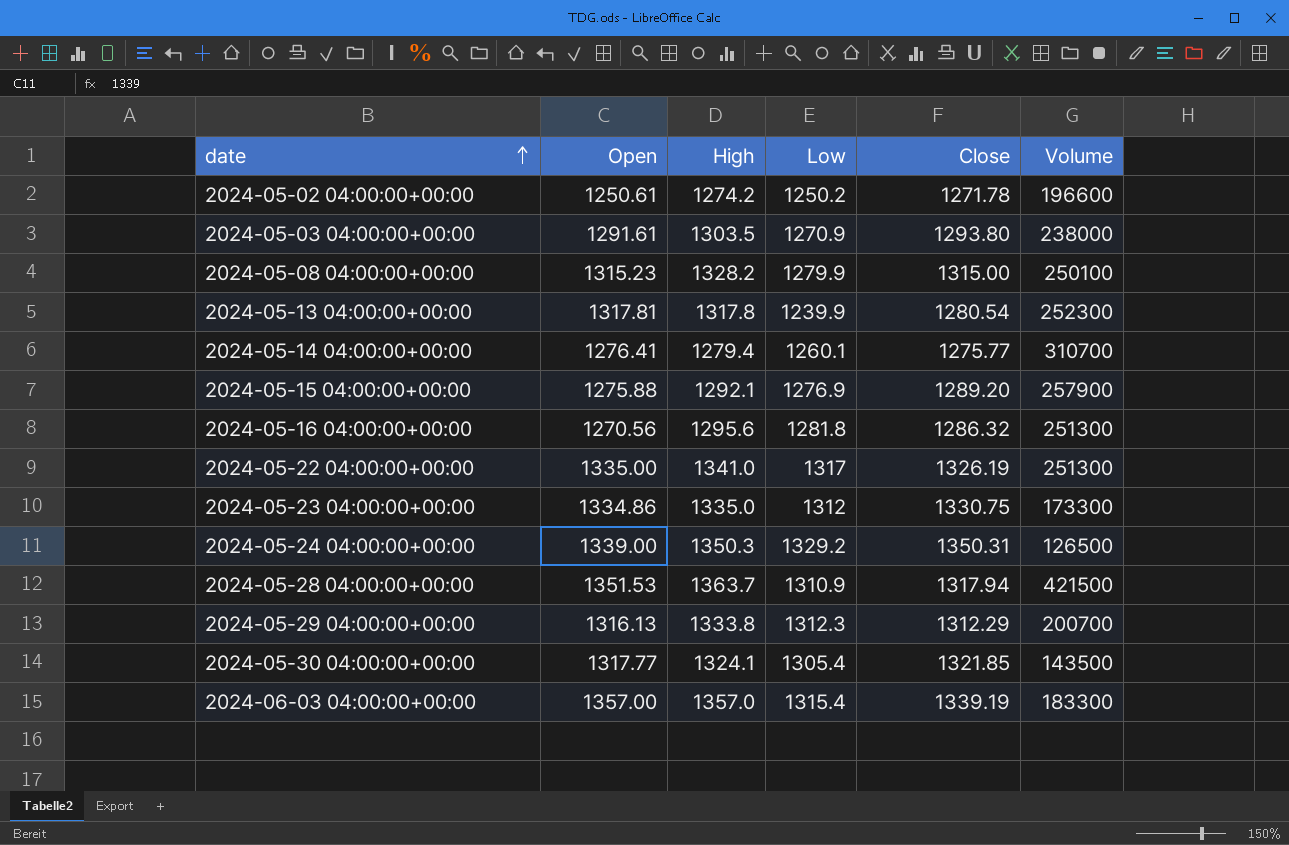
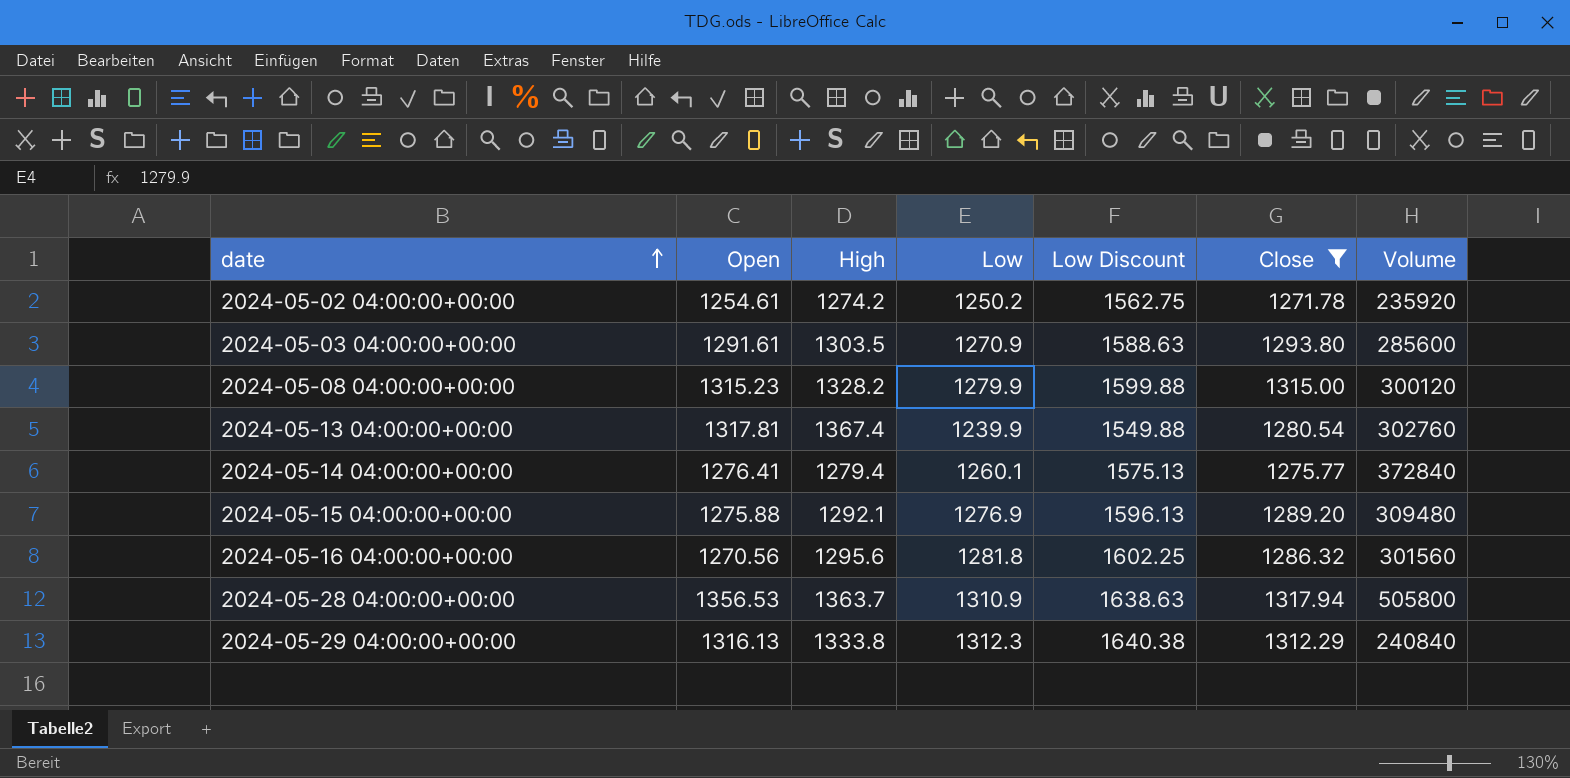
filter: none -> Close <= 1317.94
column Low Discount | formula: none -> [Low] * 1.25
2024-05-02 04:00:00+00:00 | Open: 1250.61 -> 1254.61
2024-05-02 04:00:00+00:00 | Volume: 196600 -> 235920
2024-05-03 04:00:00+00:00 | Volume: 238000 -> 285600
2024-05-08 04:00:00+00:00 | Volume: 250100 -> 300120
2024-05-13 04:00:00+00:00 | High: 1317.8 -> 1367.4
2024-05-13 04:00:00+00:00 | Volume: 252300 -> 302760
2024-05-14 04:00:00+00:00 | Volume: 310700 -> 372840
2024-05-15 04:00:00+00:00 | Volume: 257900 -> 309480
2024-05-16 04:00:00+00:00 | Volume: 251300 -> 301560
2024-05-28 04:00:00+00:00 | Open: 1351.53 -> 1356.53
2024-05-28 04:00:00+00:00 | Volume: 421500 -> 505800
2024-05-29 04:00:00+00:00 | Volume: 200700 -> 240840

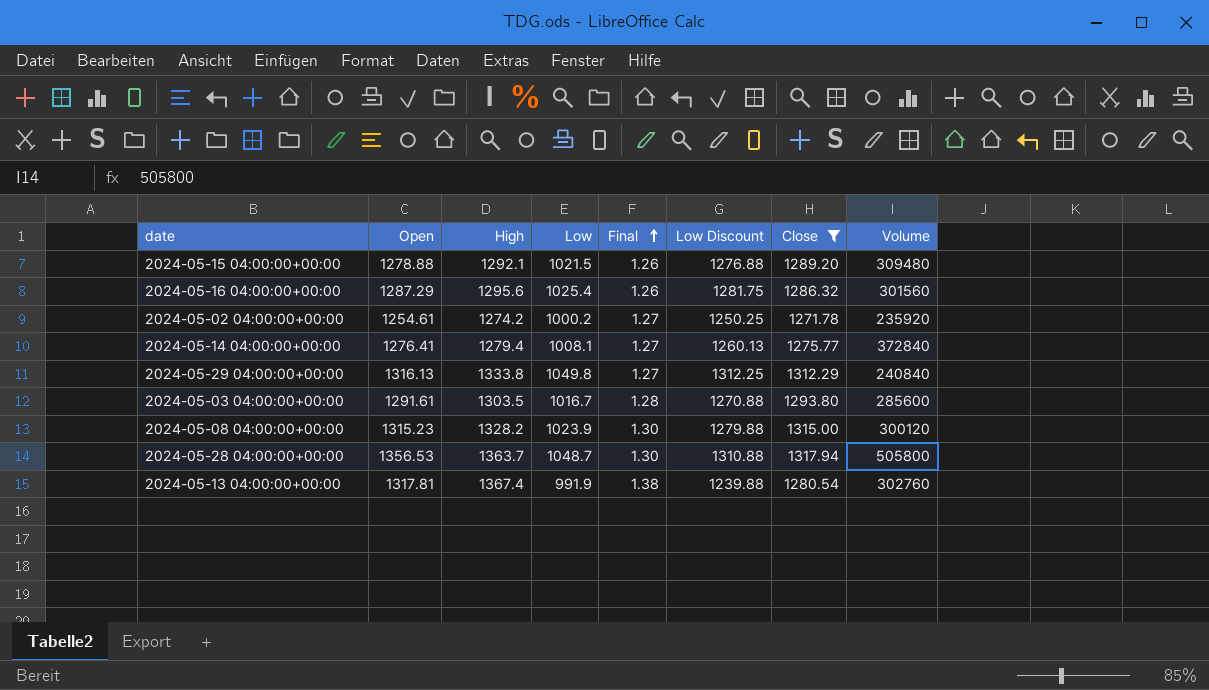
row order: date ascending -> Final ascending
column Final | formula: none -> [High] / [Low]
2024-05-15 04:00:00+00:00 | Open: 1275.88 -> 1278.88
2024-05-15 04:00:00+00:00 | Low: 1276.9 -> 1021.5
2024-05-15 04:00:00+00:00 | Low Discount: 1596.13 -> 1276.88
2024-05-16 04:00:00+00:00 | Open: 1270.56 -> 1287.29
2024-05-16 04:00:00+00:00 | Low: 1281.8 -> 1025.4
2024-05-16 04:00:00+00:00 | Low Discount: 1602.25 -> 1281.75
2024-05-02 04:00:00+00:00 | Low: 1250.2 -> 1000.2
2024-05-02 04:00:00+00:00 | Low Discount: 1562.75 -> 1250.25
2024-05-14 04:00:00+00:00 | Low: 1260.1 -> 1008.1
2024-05-14 04:00:00+00:00 | Low Discount: 1575.13 -> 1260.13
2024-05-29 04:00:00+00:00 | Low: 1312.3 -> 1049.8
2024-05-29 04:00:00+00:00 | Low Discount: 1640.38 -> 1312.25
2024-05-03 04:00:00+00:00 | Low: 1270.9 -> 1016.7
2024-05-03 04:00:00+00:00 | Low Discount: 1588.63 -> 1270.88
2024-05-08 04:00:00+00:00 | Low: 1279.9 -> 1023.9
2024-05-08 04:00:00+00:00 | Low Discount: 1599.88 -> 1279.88
2024-05-28 04:00:00+00:00 | Low: 1310.9 -> 1048.7
2024-05-28 04:00:00+00:00 | Low Discount: 1638.63 -> 1310.88
2024-05-13 04:00:00+00:00 | Low: 1239.9 -> 991.9
2024-05-13 04:00:00+00:00 | Low Discount: 1549.88 -> 1239.88

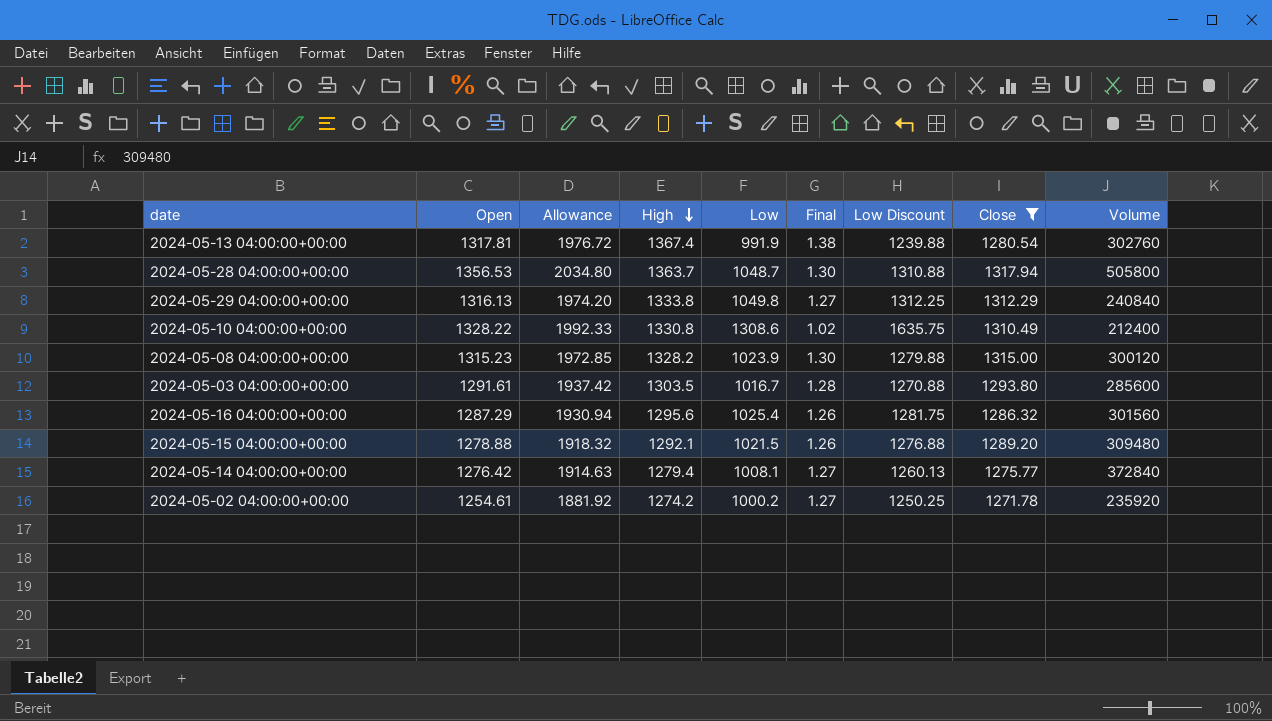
row order: Final ascending -> High descending
column Allowance | formula: none -> [Open] * 1.5
row 2024-05-10 04:00:00+00:00: none -> 1328.22 | 1992.33 | 1330.8 | 1308.6 | 1.02 | 1635.75 | 1310.49 | 212400
2024-05-14 04:00:00+00:00 | Open: 1276.41 -> 1276.42

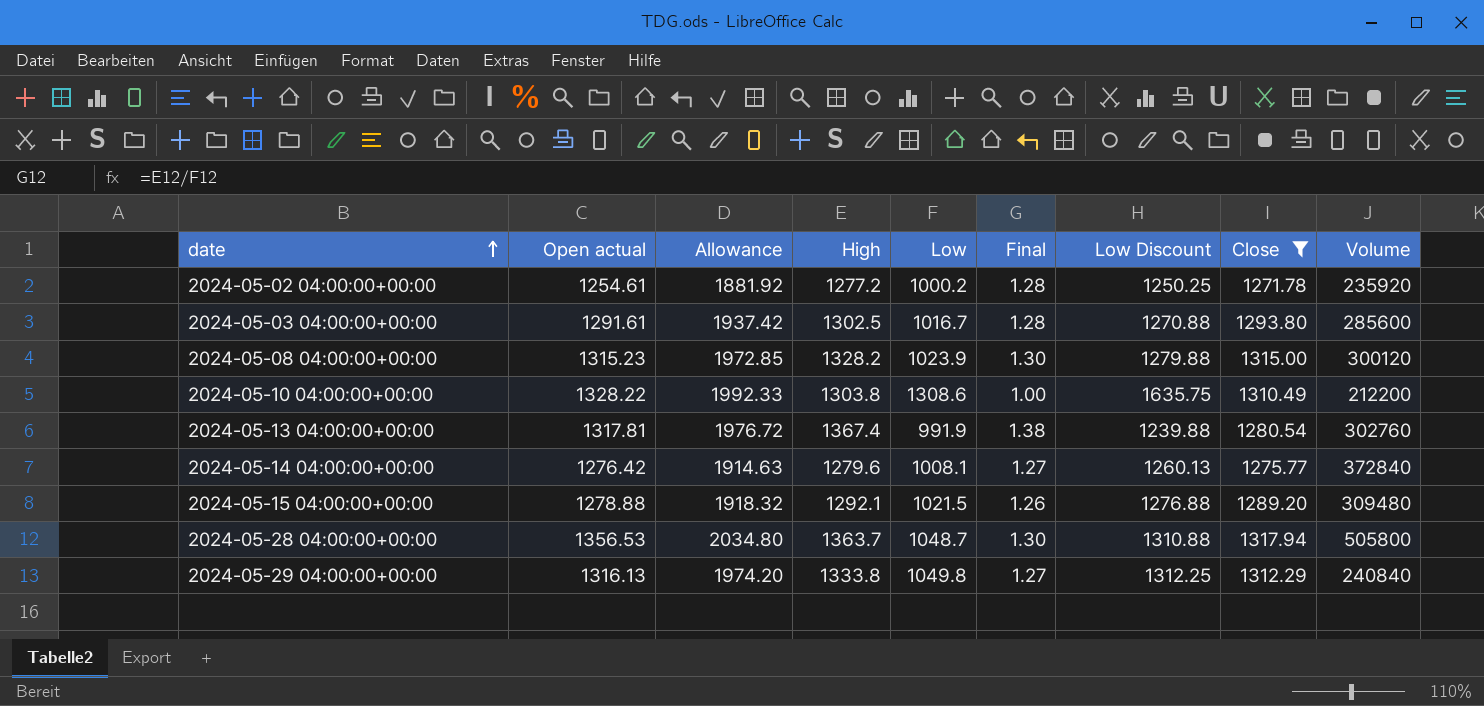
row order: High descending -> date ascending
column name: Open -> Open actual
row 2024-05-16 04:00:00+00:00: 1287.29 | 1930.94 | 1295.6 | 1025.4 | 1.26 | 1281.75 | 1286.32 | 301560 -> none
2024-05-02 04:00:00+00:00 | High: 1274.2 -> 1277.2
2024-05-02 04:00:00+00:00 | Final: 1.27 -> 1.28
2024-05-03 04:00:00+00:00 | High: 1303.5 -> 1302.5
2024-05-10 04:00:00+00:00 | High: 1330.8 -> 1303.8
2024-05-10 04:00:00+00:00 | Final: 1.02 -> 1.00
2024-05-10 04:00:00+00:00 | Volume: 212400 -> 212200
2024-05-14 04:00:00+00:00 | High: 1279.4 -> 1279.6

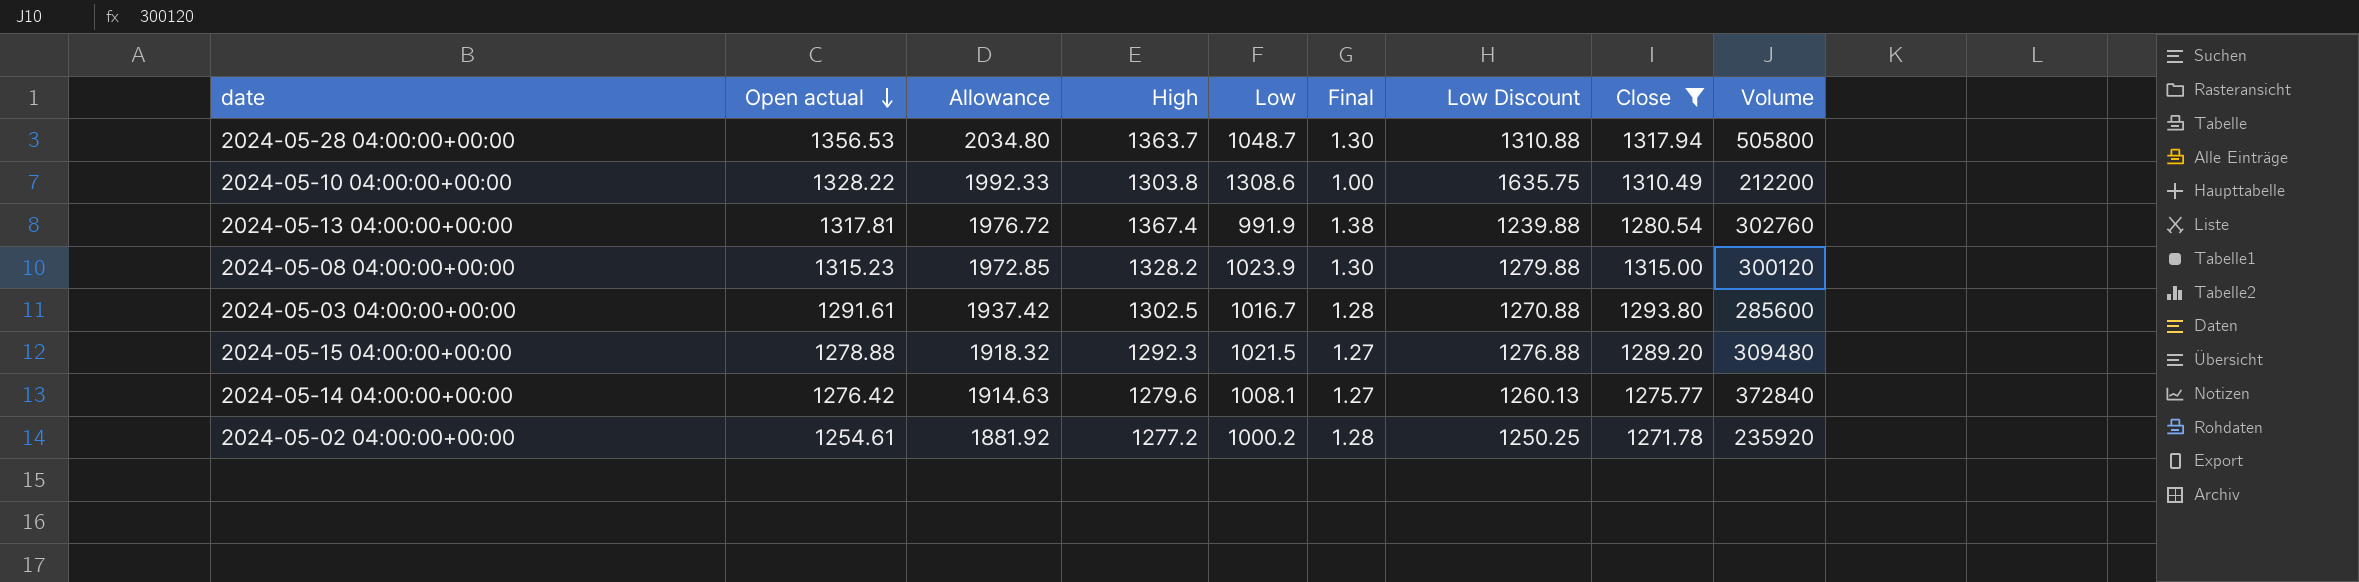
row order: date ascending -> Open actual descending
row 2024-05-29 04:00:00+00:00: 1316.13 | 1974.20 | 1333.8 | 1049.8 | 1.27 | 1312.25 | 1312.29 | 240840 -> none
2024-05-15 04:00:00+00:00 | High: 1292.1 -> 1292.3
2024-05-15 04:00:00+00:00 | Final: 1.26 -> 1.27

